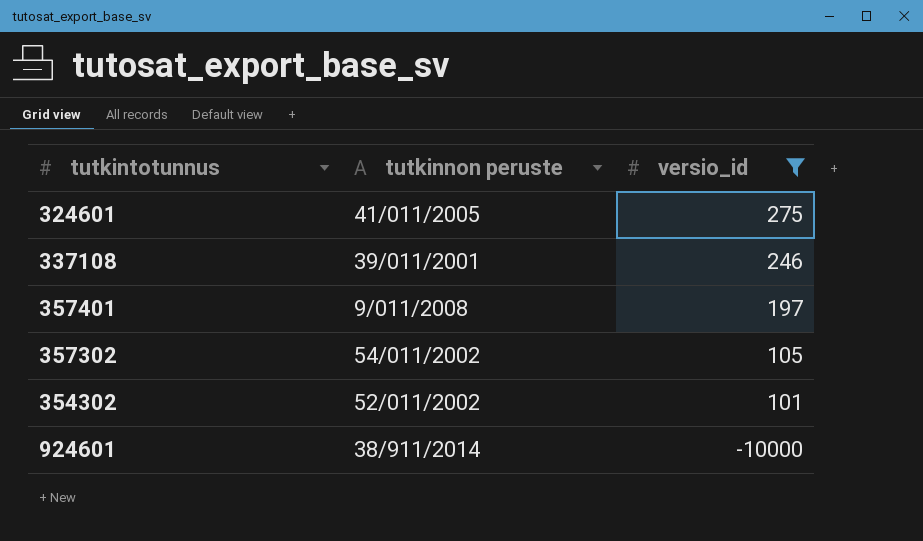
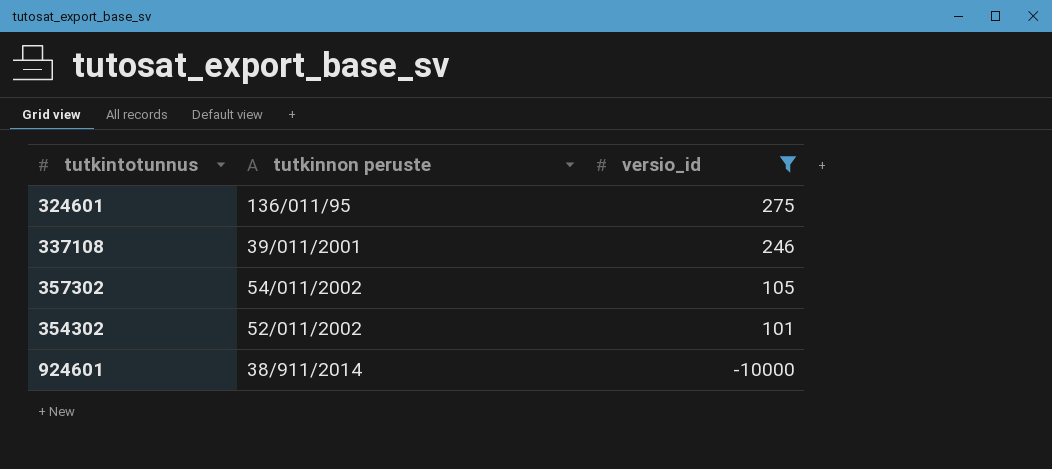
row 357401: 9/011/2008 | 197 -> none
324601 | tutkinnon peruste: 41/011/2005 -> 136/011/95

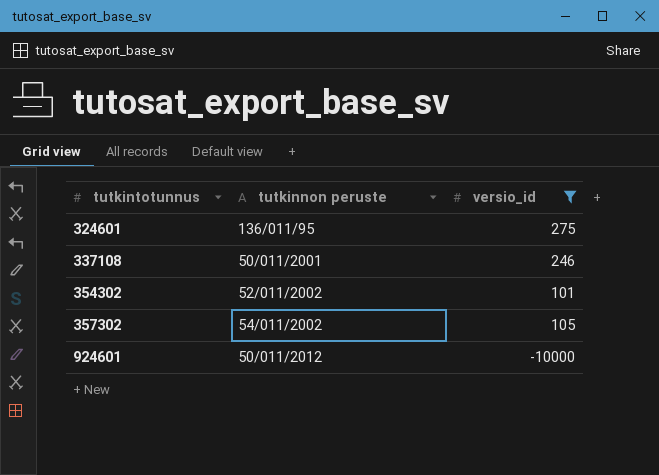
row order: versio_id descending -> tutkintotunnus ascending
337108 | tutkinnon peruste: 39/011/2001 -> 50/011/2001
924601 | tutkinnon peruste: 38/911/2014 -> 50/011/2012

